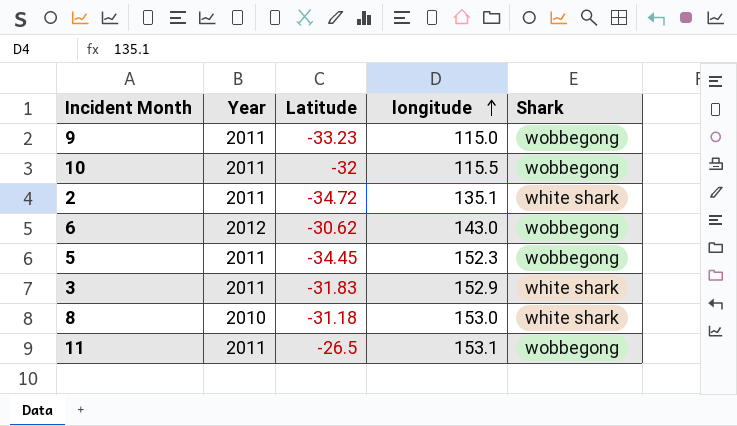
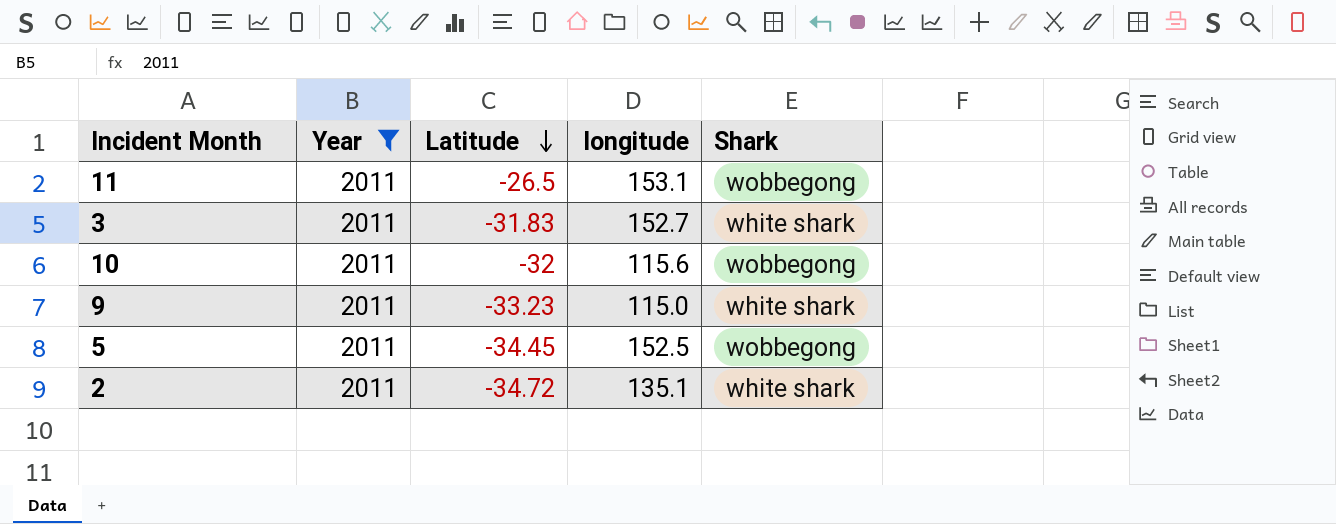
filter: none -> Year = 2011
row order: longitude ascending -> Latitude descending
3 | longitude: 152.9 -> 152.7
10 | longitude: 115.5 -> 115.6
9 | Shark: wobbegong -> white shark
5 | longitude: 152.3 -> 152.5

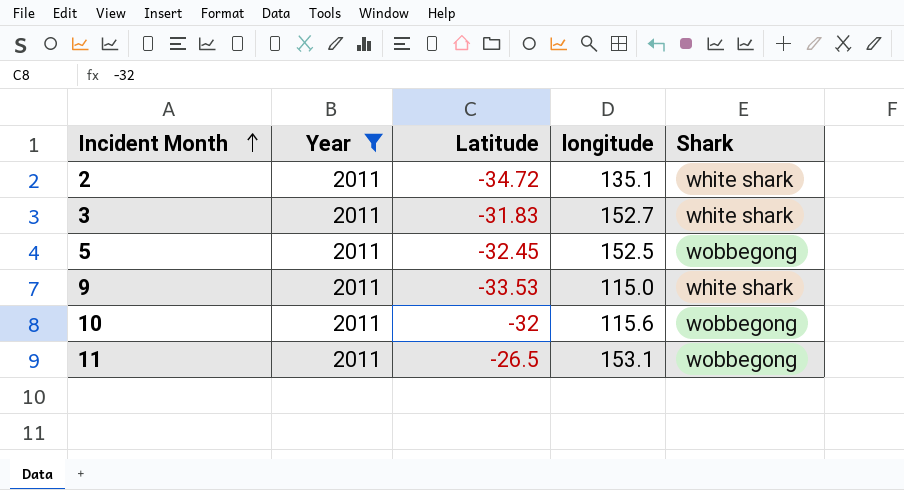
row order: Latitude descending -> Incident Month ascending
5 | Latitude: -34.45 -> -32.45
9 | Latitude: -33.23 -> -33.53

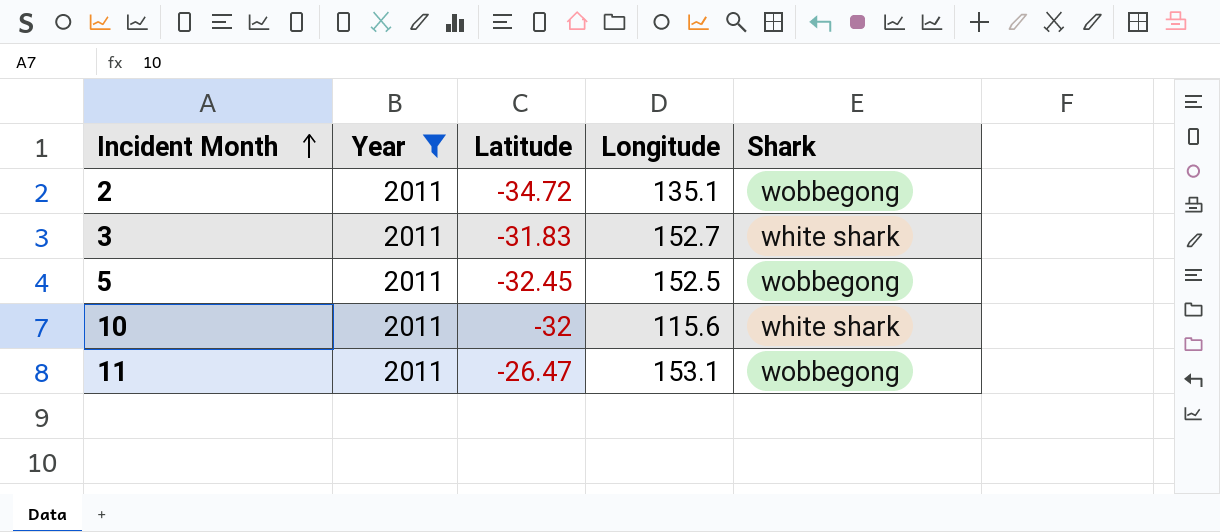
column name: longitude -> Longitude
row 9: 2011 | -33.53 | 115.0 | white shark -> none
2 | Shark: white shark -> wobbegong
10 | Shark: wobbegong -> white shark
11 | Latitude: -26.5 -> -26.47

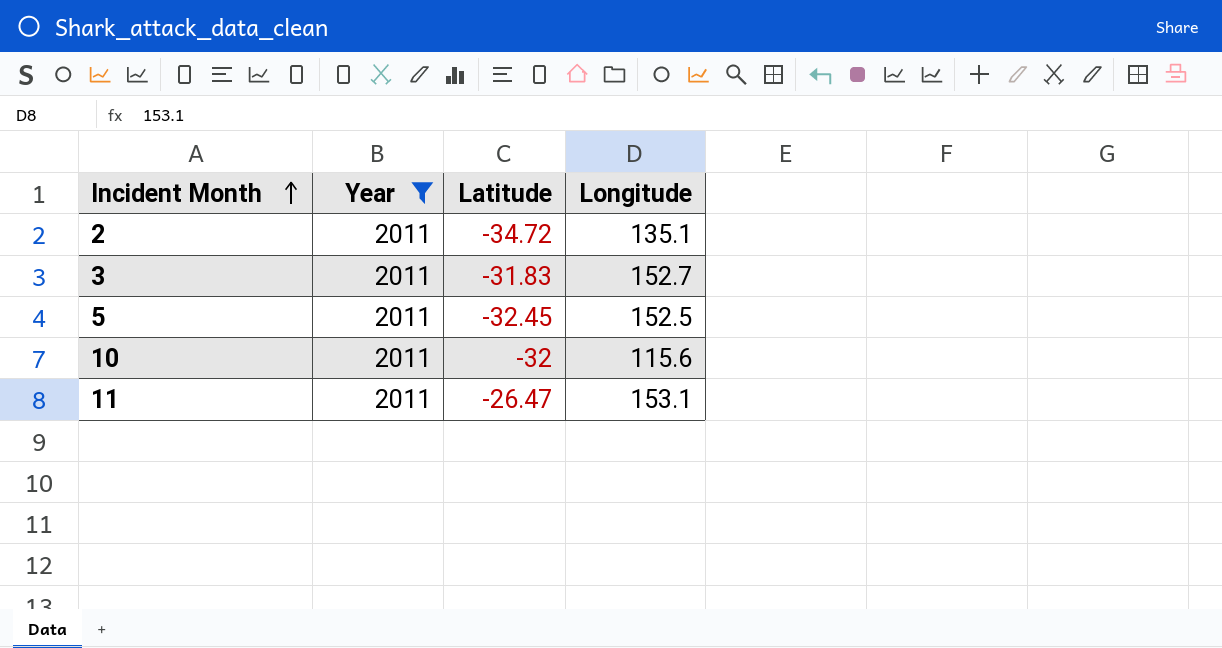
column Shark | position: 5 -> none

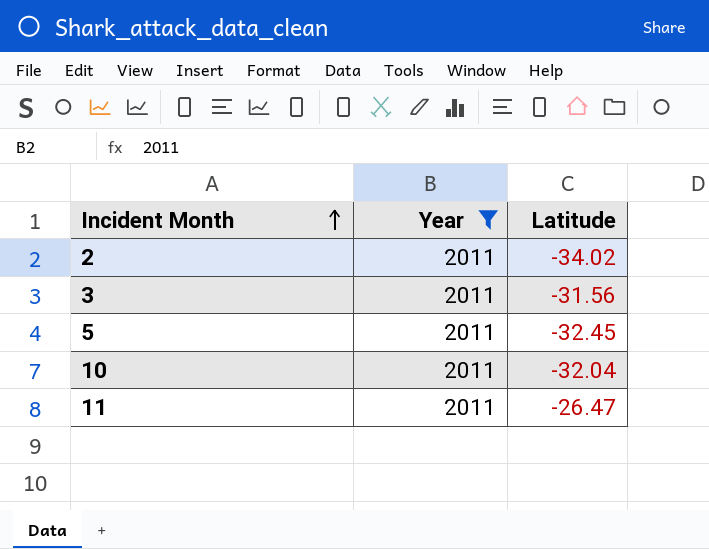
column Longitude | position: 4 -> none
2 | Latitude: -34.72 -> -34.02
3 | Latitude: -31.83 -> -31.56
10 | Latitude: -32 -> -32.04

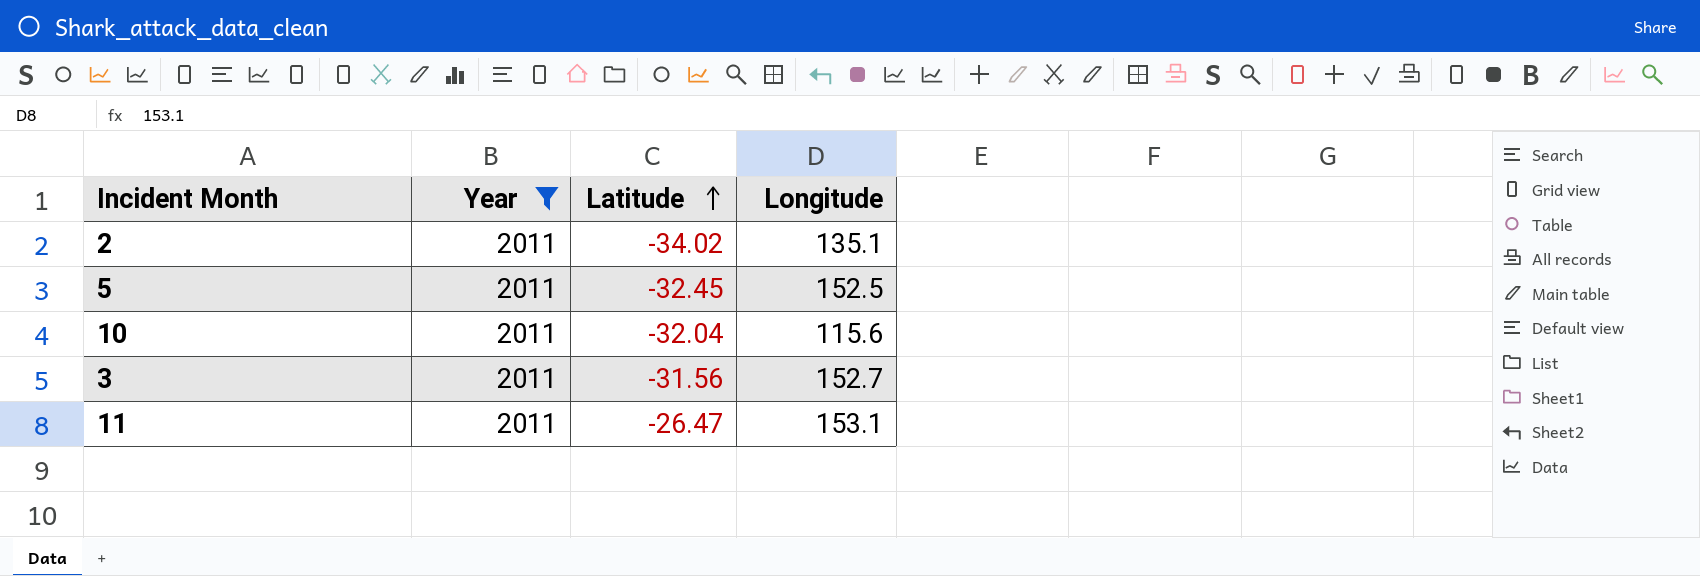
row order: Incident Month ascending -> Latitude ascending
column Longitude | position: none -> 4

